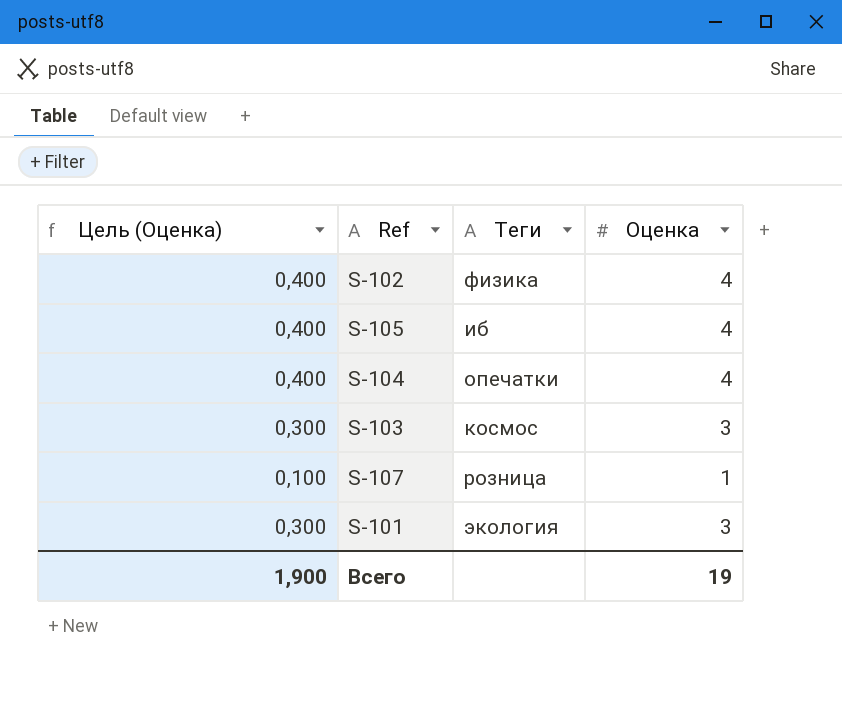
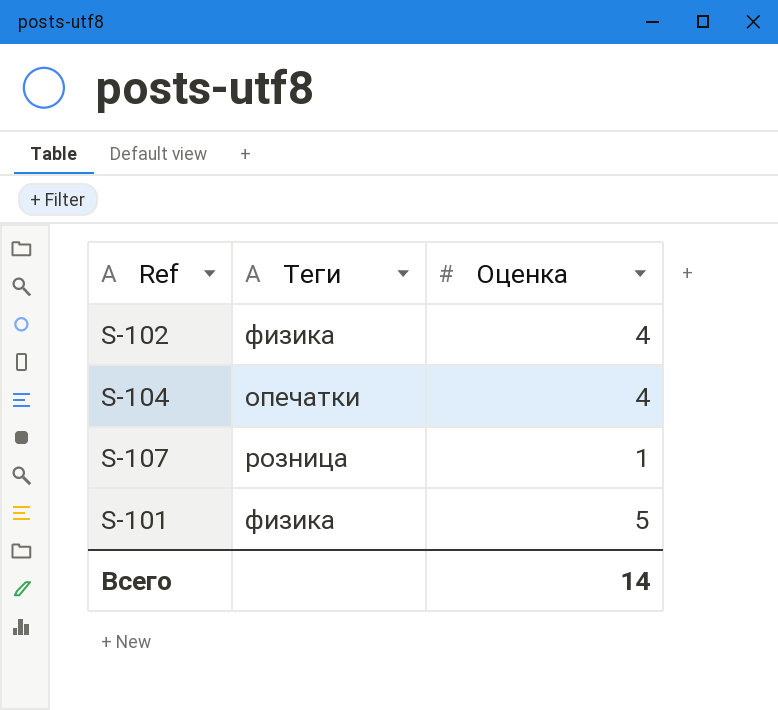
column Цель (Оценка) | formula: [Оценка] * 0,1 -> none
row S-105: 0,400 | иб | 4 -> none
row S-103: 0,300 | космос | 3 -> none
S-101 | Теги: экология -> физика
S-101 | Оценка: 3 -> 5
Всего | Оценка: 19 -> 14

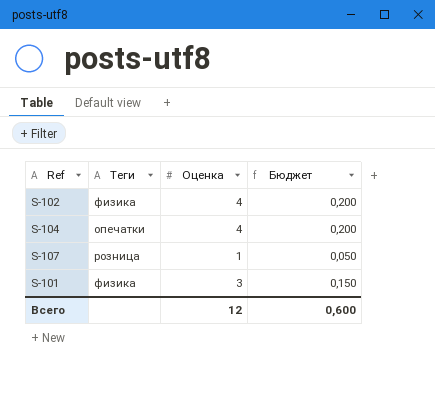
column Бюджет | formula: none -> [Оценка] * 0,05
S-101 | Оценка: 5 -> 3
Всего | Оценка: 14 -> 12

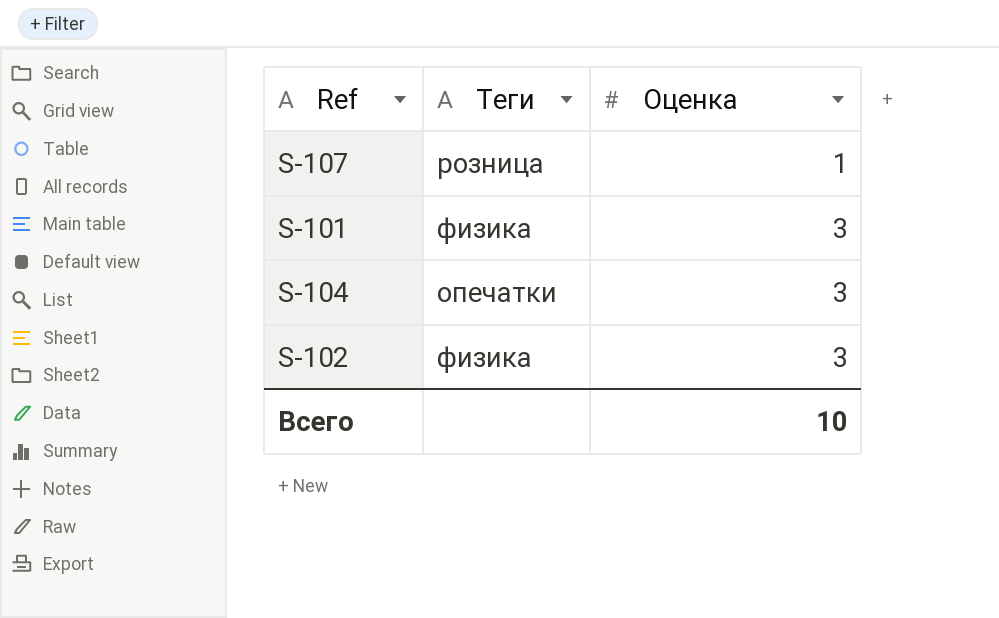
row order: none -> Оценка ascending
column Бюджет | formula: [Оценка] * 0,05 -> none
S-104 | Оценка: 4 -> 3
S-102 | Оценка: 4 -> 3
Всего | Оценка: 12 -> 10

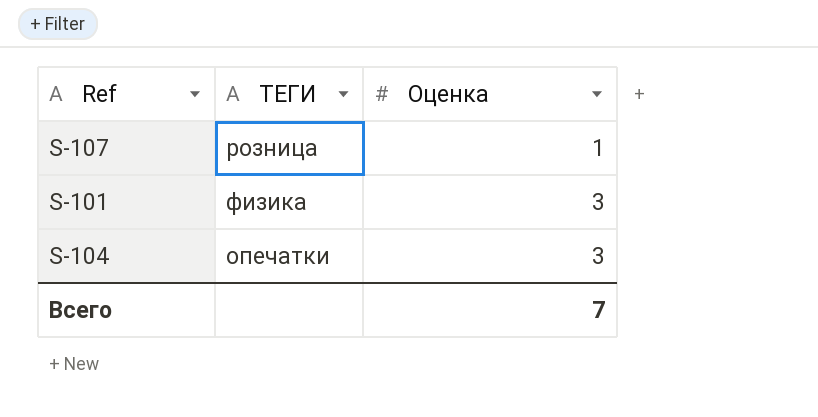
column name: Теги -> ТЕГИ
row S-102: физика | 3 -> none
Всего | Оценка: 10 -> 7

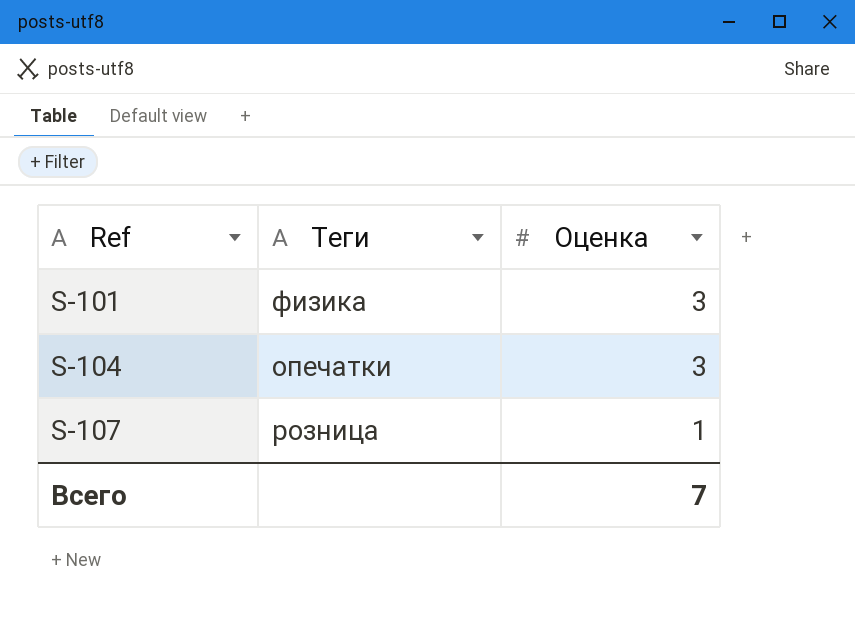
row order: Оценка ascending -> Ref ascending
column name: ТЕГИ -> Теги

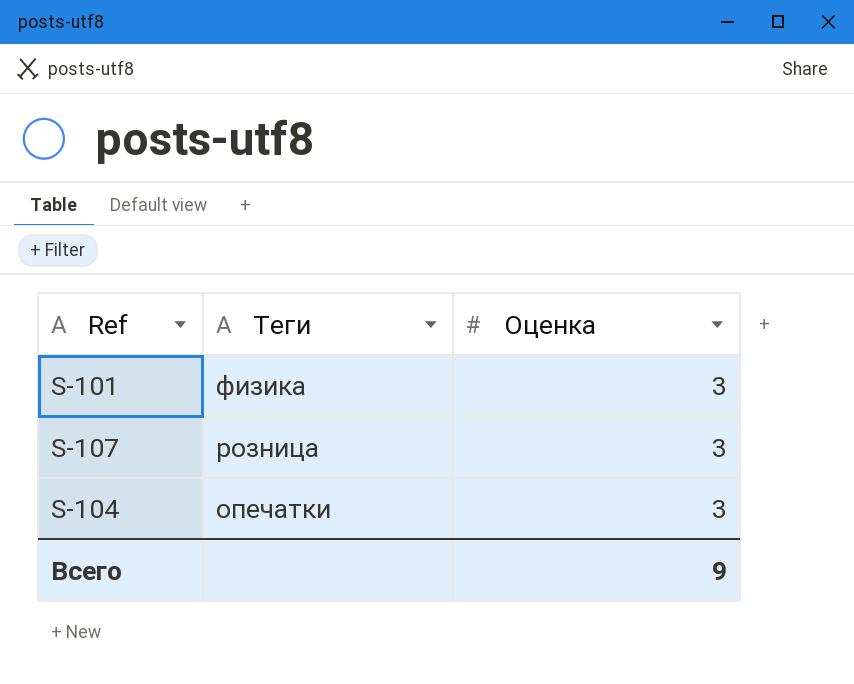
row order: Ref ascending -> Теги descending
S-107 | Оценка: 1 -> 3
Всего | Оценка: 7 -> 9

